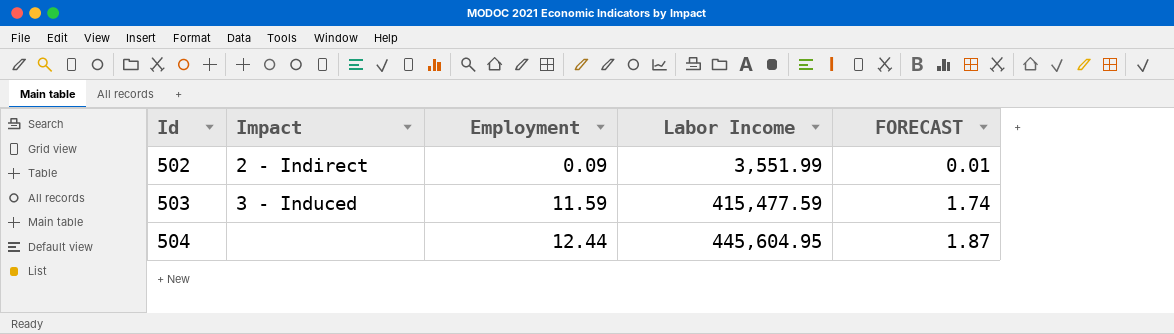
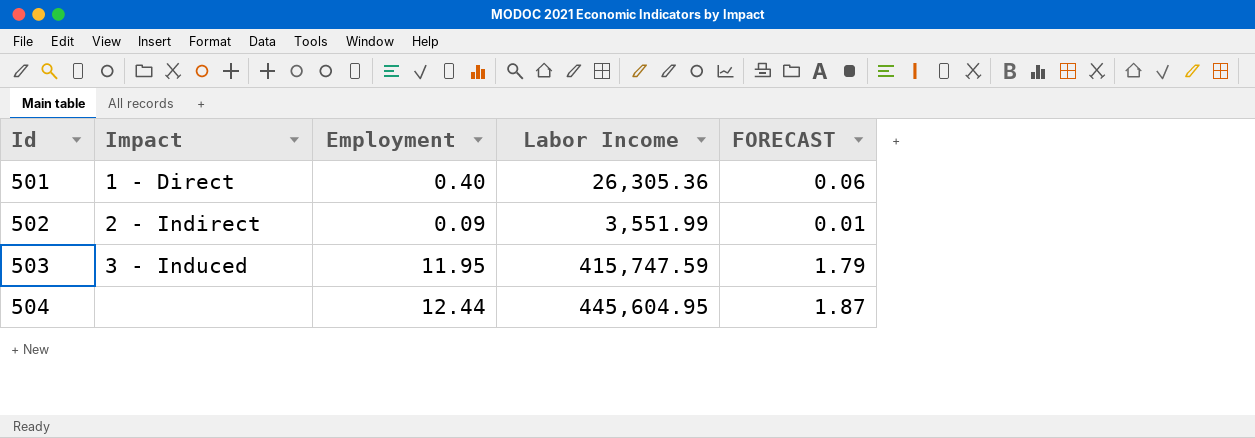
row 501: none -> 1 - Direct | 0.40 | 26,305.36 | 0.06
503 | Employment: 11.59 -> 11.95
503 | Labor Income: 415,477.59 -> 415,747.59
503 | FORECAST: 1.74 -> 1.79

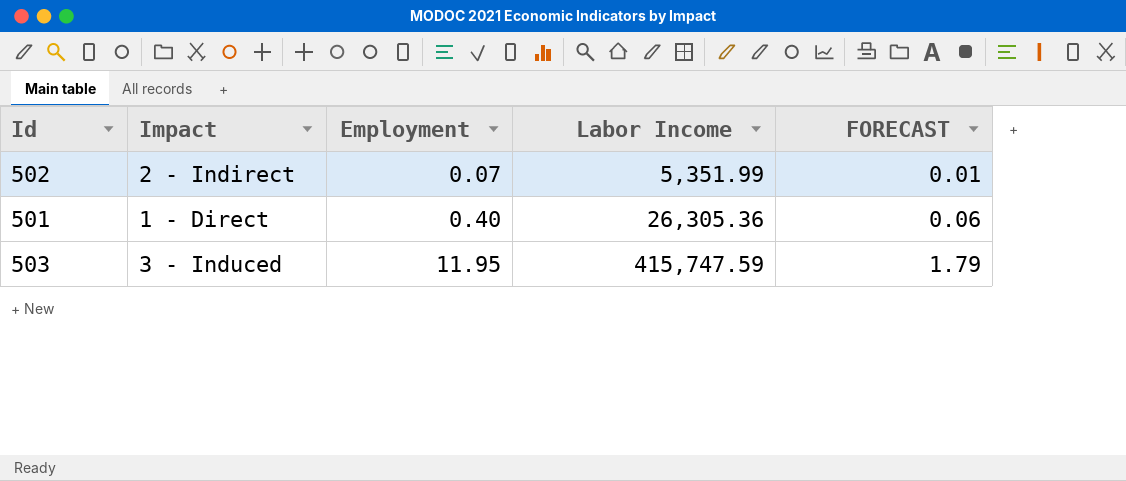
row order: Id ascending -> Employment ascending
row 504: none | 12.44 | 445,604.95 | 1.87 -> none
502 | Employment: 0.09 -> 0.07
502 | Labor Income: 3,551.99 -> 5,351.99

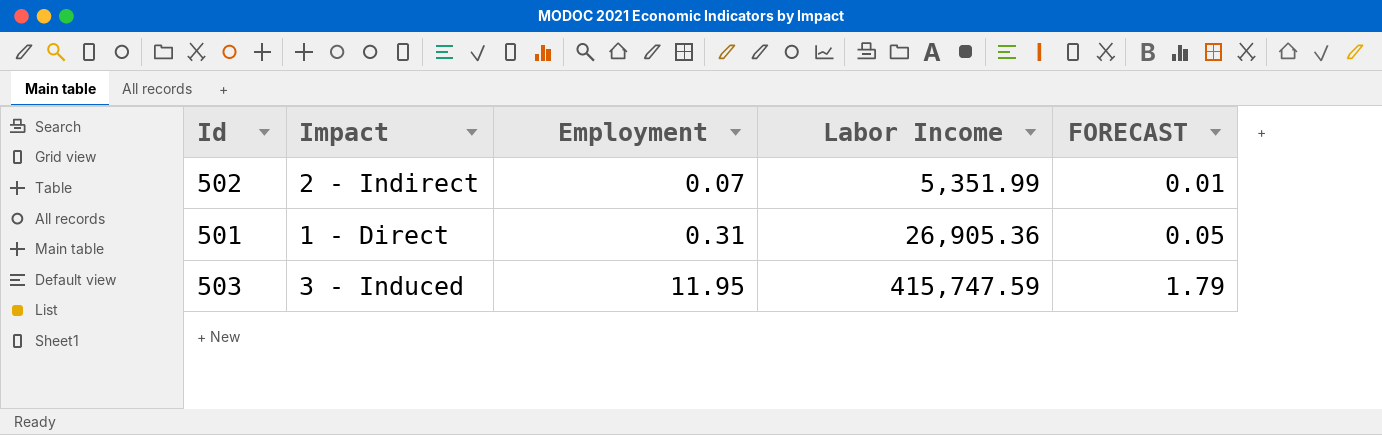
501 | Employment: 0.40 -> 0.31
501 | Labor Income: 26,305.36 -> 26,905.36
501 | FORECAST: 0.06 -> 0.05

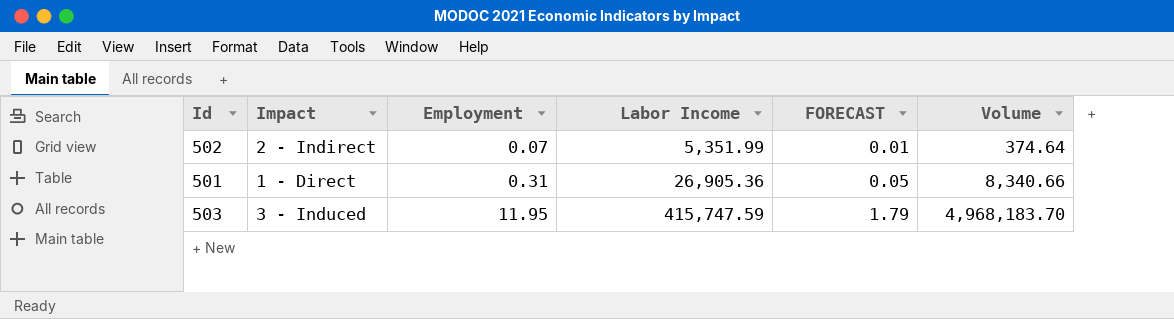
column Volume | formula: none -> [Employment] * [Labor Income]

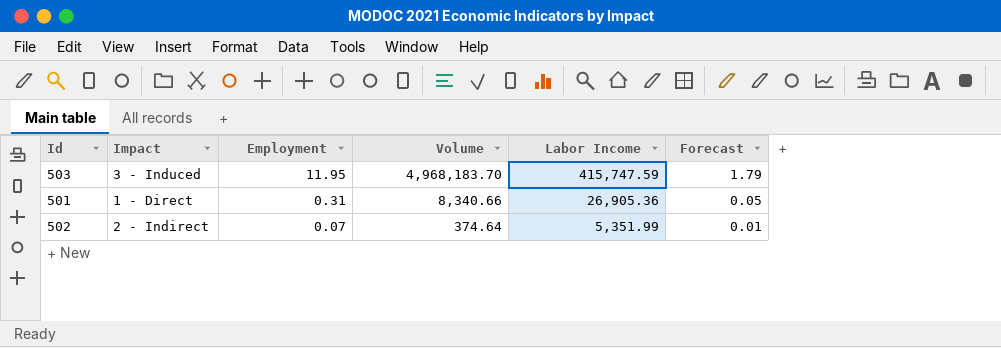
row order: Employment ascending -> Employment descending
column Volume | position: 6 -> 4
column name: FORECAST -> Forecast

